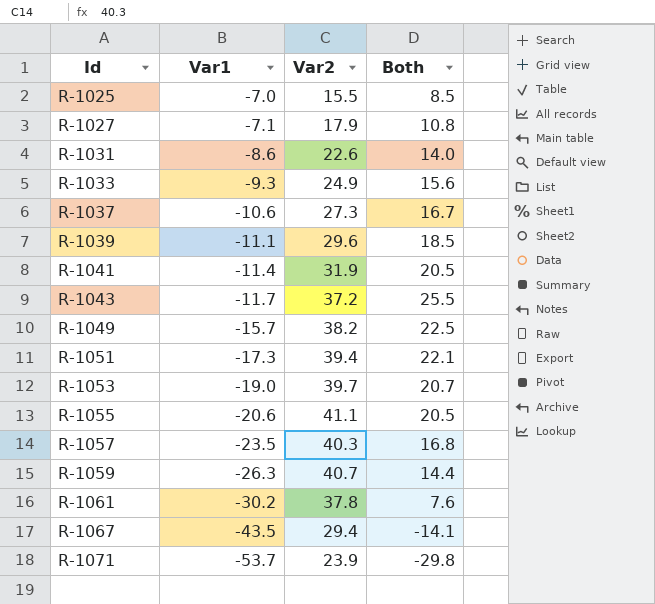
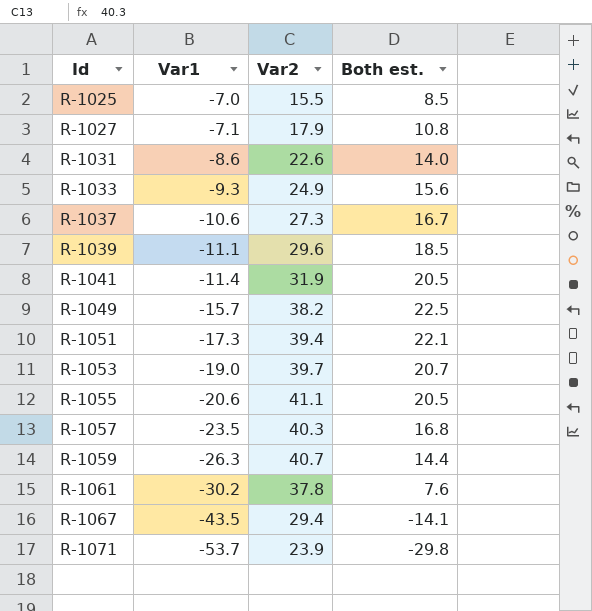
column name: Both -> Both est.
row R-1043: -11.7 | 37.2 | 25.5 -> none

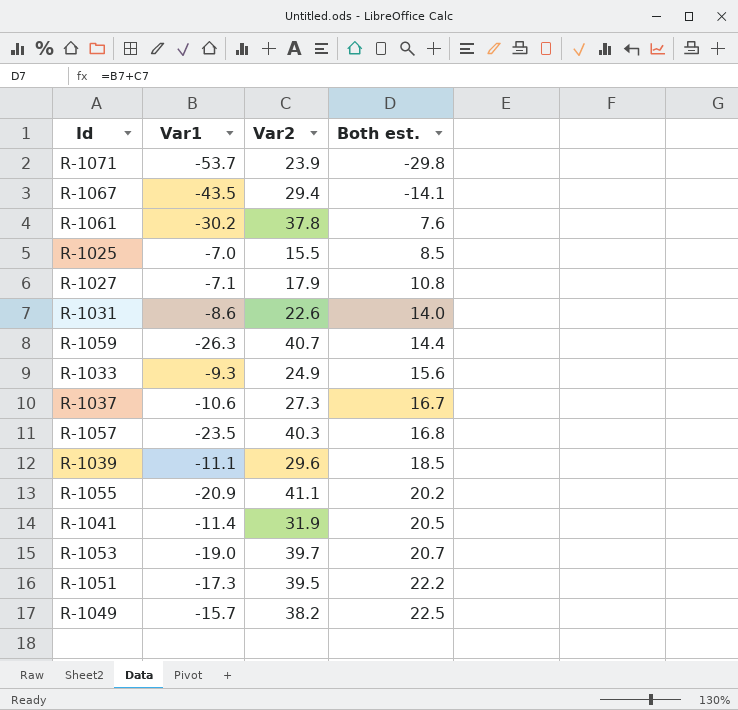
row order: Id ascending -> Both est. ascending
R-1055 | Var1: -20.6 -> -20.9
R-1055 | Both est.: 20.5 -> 20.2
R-1051 | Var2: 39.4 -> 39.5
R-1051 | Both est.: 22.1 -> 22.2

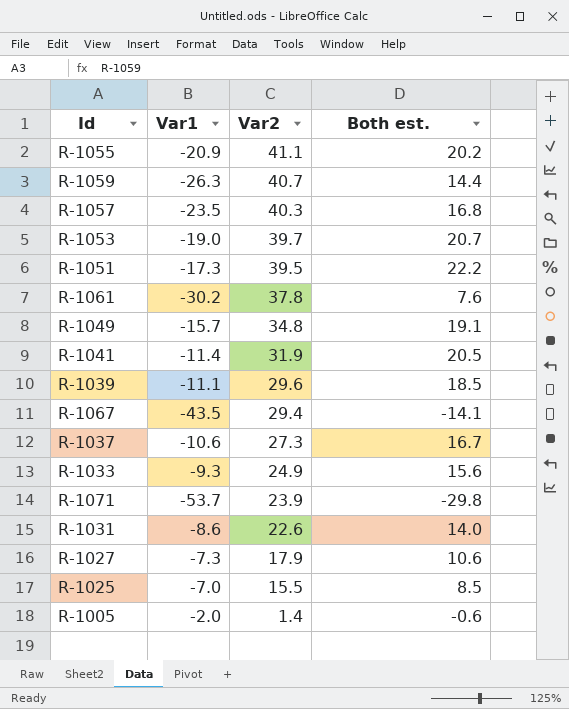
row order: Both est. ascending -> Var2 descending
R-1049 | Var2: 38.2 -> 34.8
R-1049 | Both est.: 22.5 -> 19.1
R-1027 | Var1: -7.1 -> -7.3
R-1027 | Both est.: 10.8 -> 10.6
row R-1005: none -> -2.0 | 1.4 | -0.6

